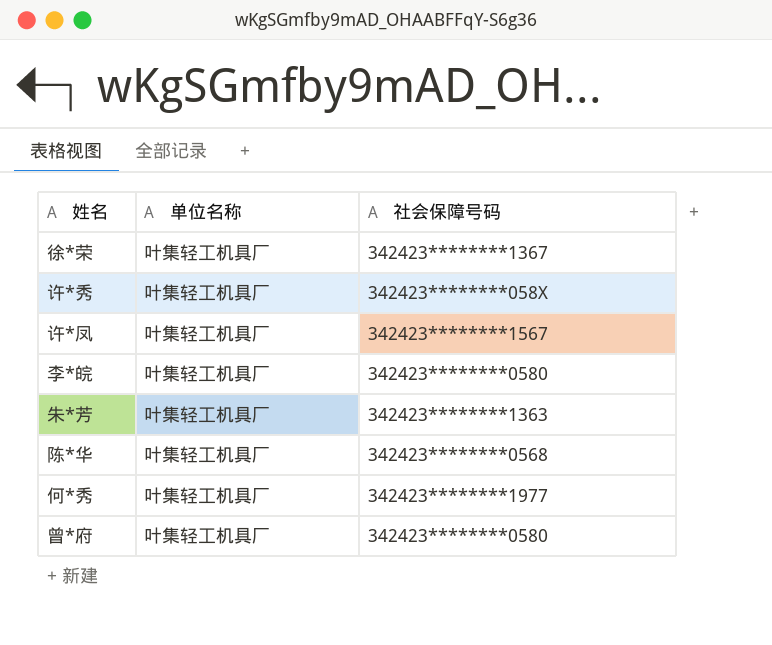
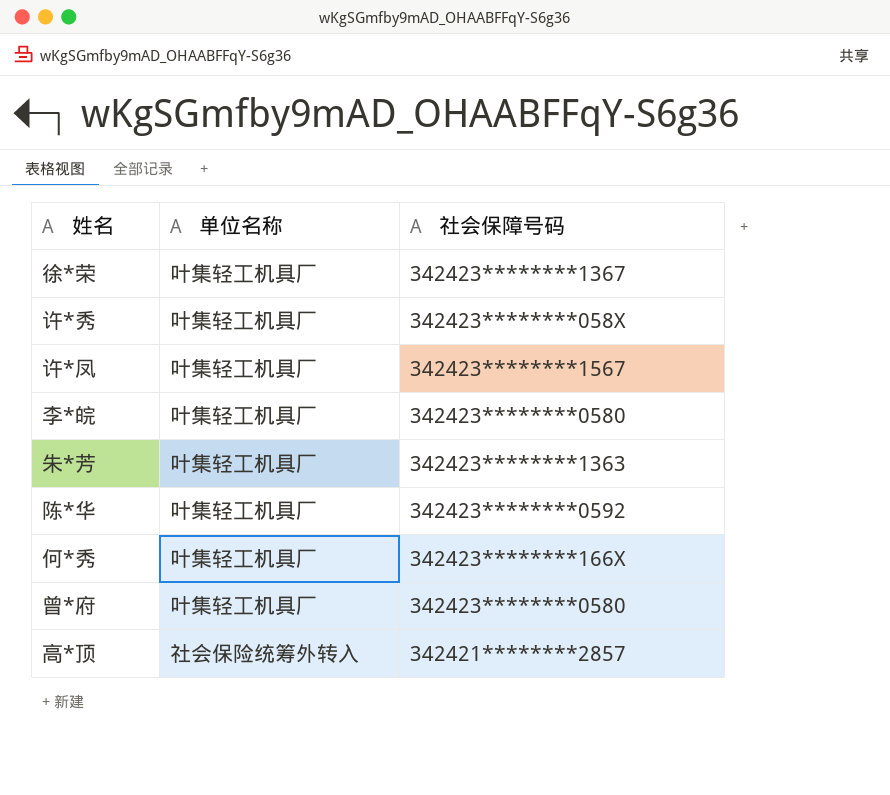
陈*华 | 社会保障号码: 342423********0568 -> 342423********0592
何*秀 | 社会保障号码: 342423********1977 -> 342423********166X
row 高*顶: none -> 社会保险统筹外转入 | 342421********2857

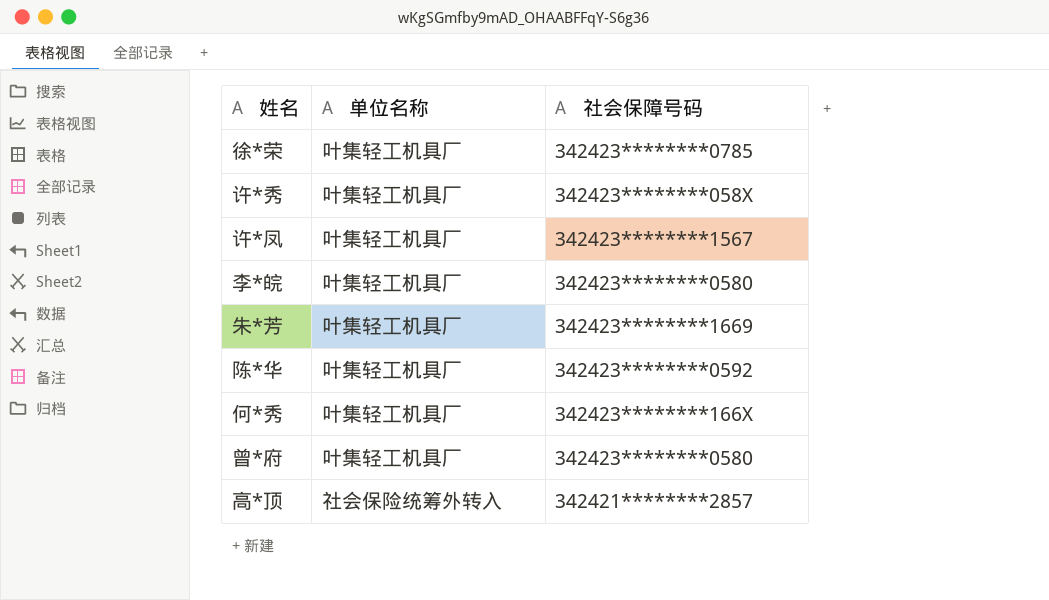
徐*荣 | 社会保障号码: 342423********1367 -> 342423********0785
朱*芳 | 社会保障号码: 342423********1363 -> 342423********1669

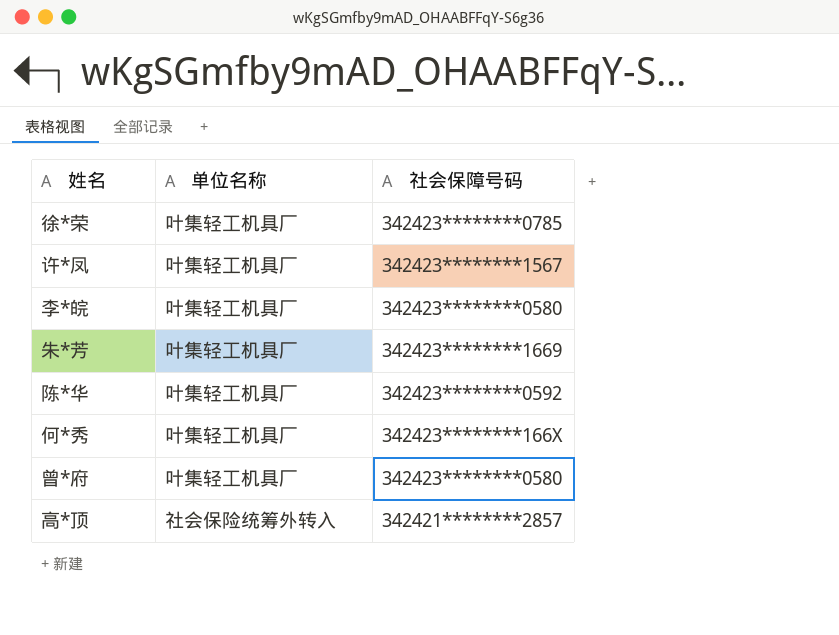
row 许*秀: 叶集轻工机具厂 | 342423********058X -> none

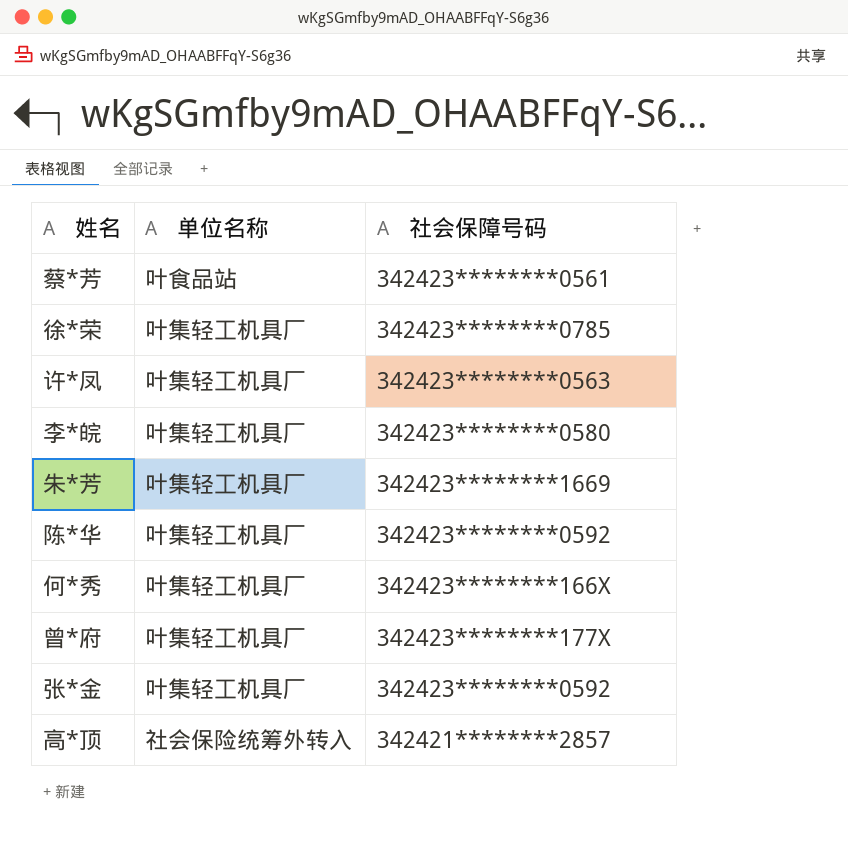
row 蔡*芳: none -> 叶食品站 | 342423********0561
许*凤 | 社会保障号码: 342423********1567 -> 342423********0563
曾*府 | 社会保障号码: 342423********0580 -> 342423********177X
row 张*金: none -> 叶集轻工机具厂 | 342423********0592

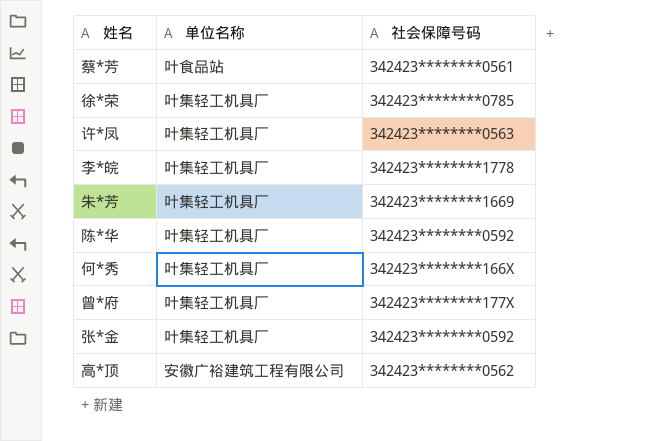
李*皖 | 社会保障号码: 342423********0580 -> 342423********1778
高*顶 | 单位名称: 社会保险统筹外转入 -> 安徽广裕建筑工程有限公司
高*顶 | 社会保障号码: 342421********2857 -> 342423********0562

